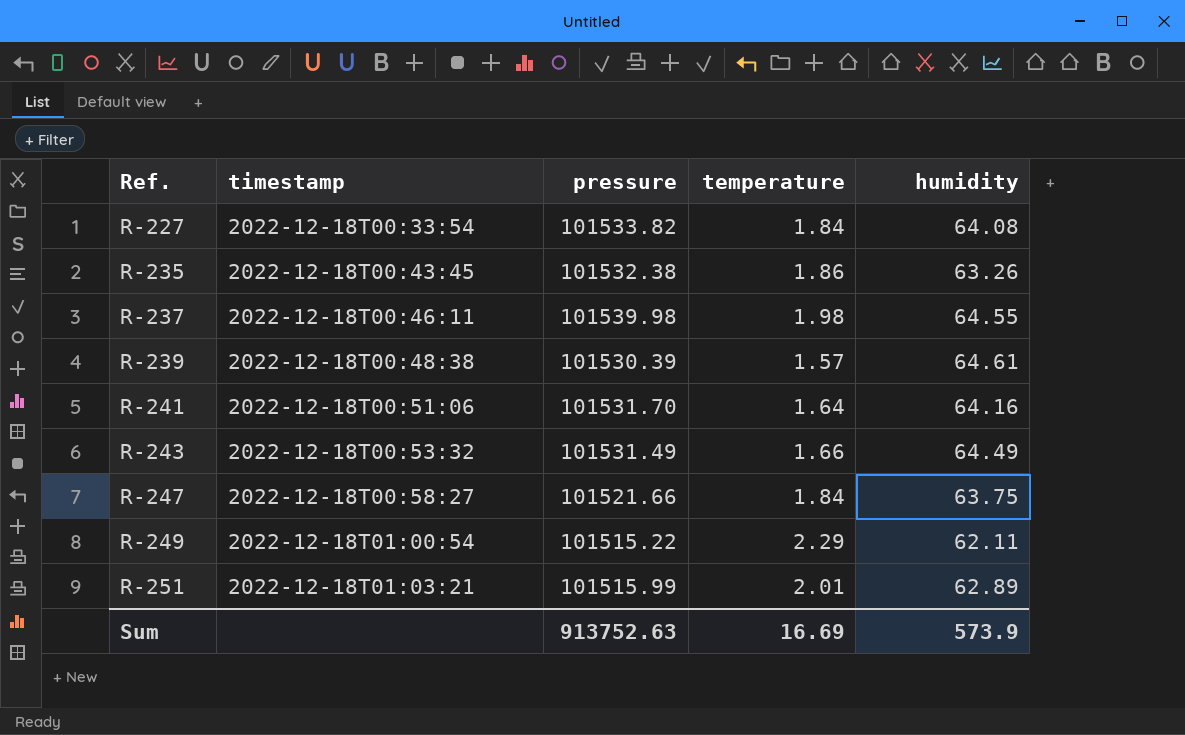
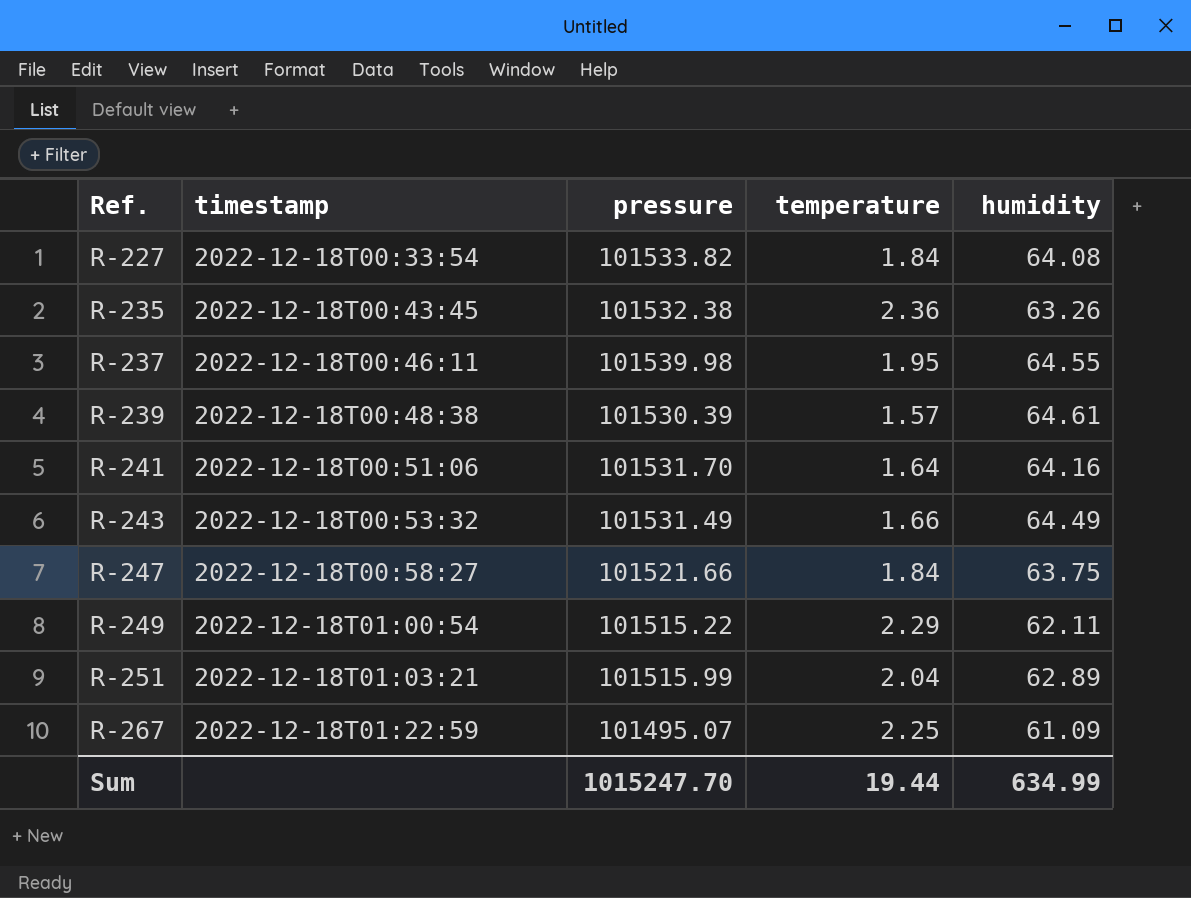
R-235 | temperature: 1.86 -> 2.36
R-237 | temperature: 1.98 -> 1.95
R-251 | temperature: 2.01 -> 2.04
row R-267: none -> 2022-12-18T01:22:59 | 101495.07 | 2.25 | 61.09
Sum | pressure: 913752.63 -> 1015247.70
Sum | temperature: 16.69 -> 19.44
Sum | humidity: 573.9 -> 634.99

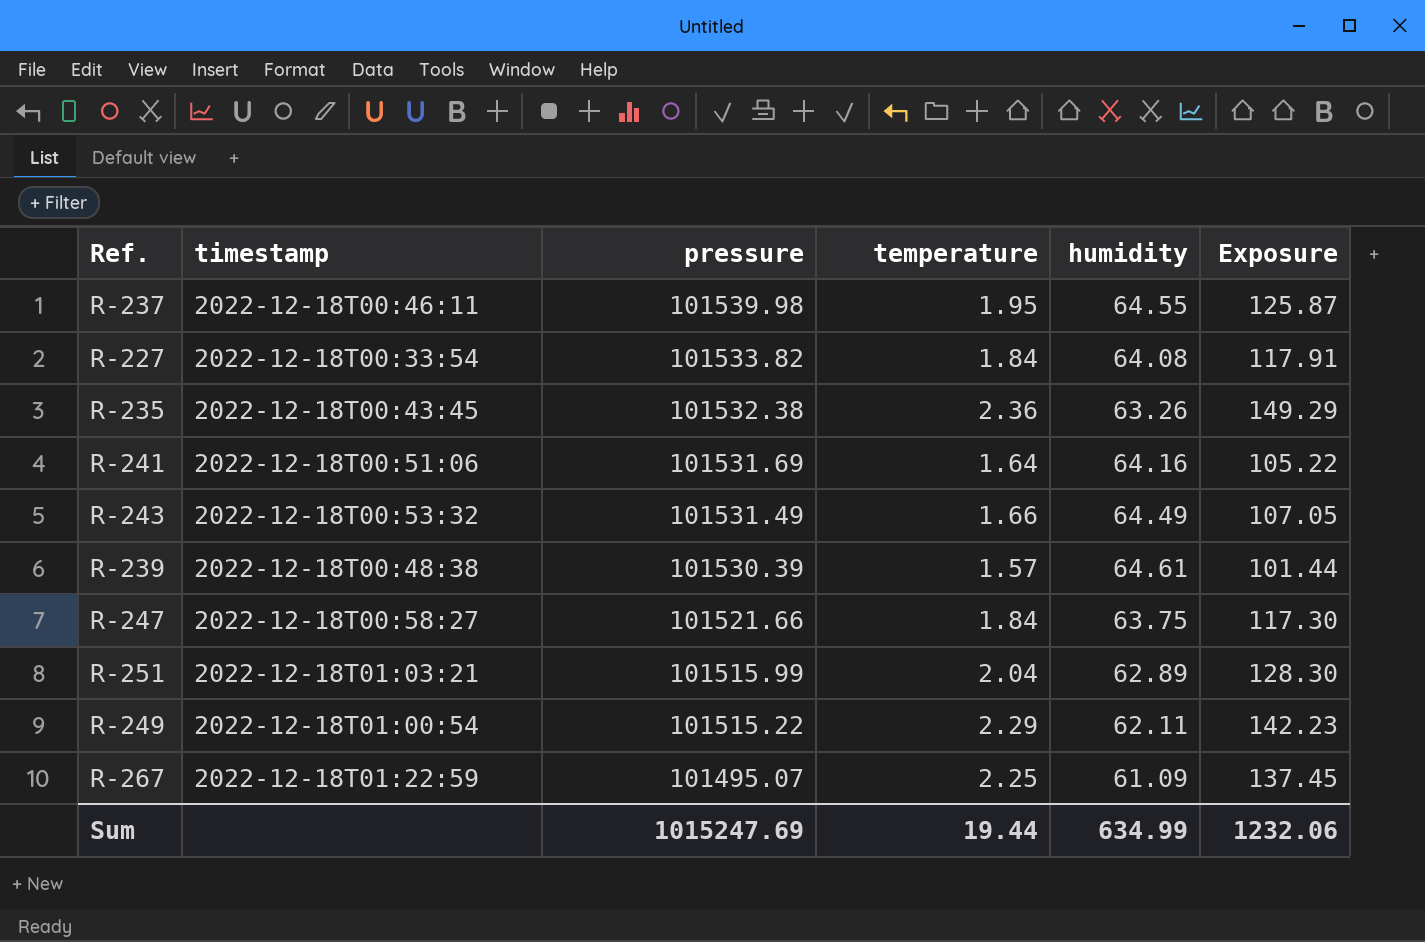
row order: Ref. ascending -> pressure descending
column Exposure | formula: none -> [temperature] * [humidity]
R-241 | pressure: 101531.70 -> 101531.69
Sum | pressure: 1015247.70 -> 1015247.69

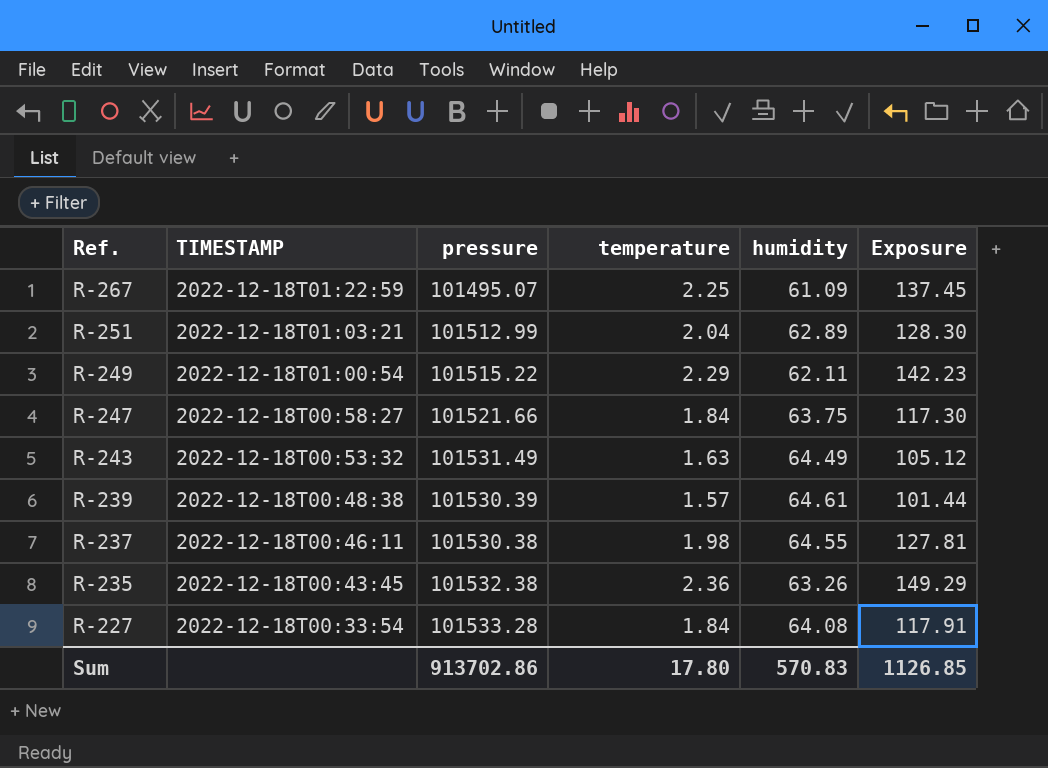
row order: pressure descending -> Ref. descending
column name: timestamp -> TIMESTAMP
row R-241: 2022-12-18T00:51:06 | 101531.69 | 1.64 | 64.16 | 105.22 -> none
R-251 | pressure: 101515.99 -> 101512.99
R-243 | temperature: 1.66 -> 1.63
R-243 | Exposure: 107.05 -> 105.12
R-237 | pressure: 101539.98 -> 101530.38
R-237 | temperature: 1.95 -> 1.98
R-237 | Exposure: 125.87 -> 127.81
R-227 | pressure: 101533.82 -> 101533.28
Sum | pressure: 1015247.69 -> 913702.86
Sum | temperature: 19.44 -> 17.80
Sum | humidity: 634.99 -> 570.83
Sum | Exposure: 1232.06 -> 1126.85

